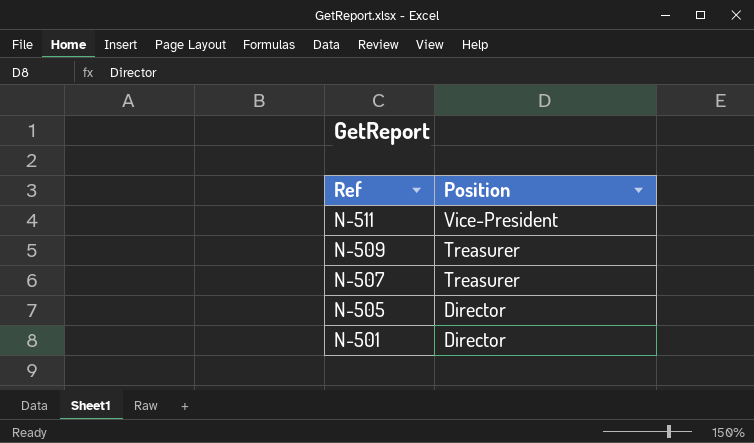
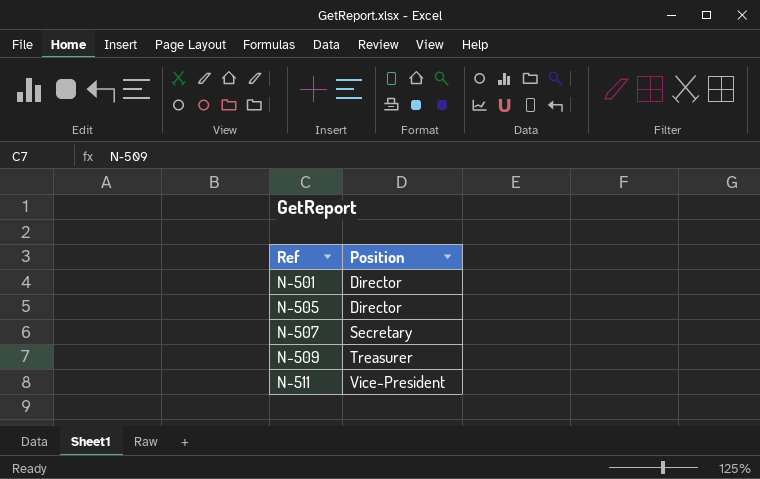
row order: Ref descending -> Ref ascending
N-507 | Position: Treasurer -> Secretary

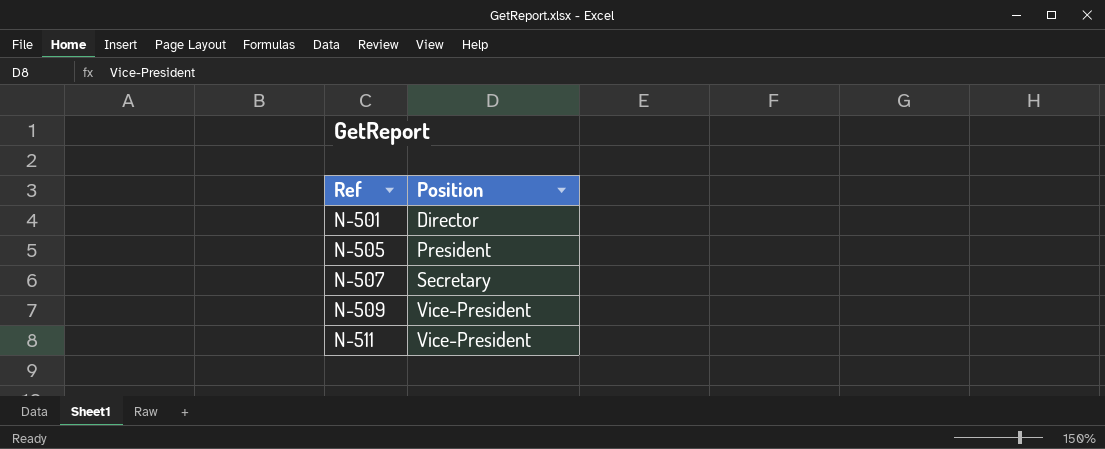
N-505 | Position: Director -> President
N-509 | Position: Treasurer -> Vice-President

